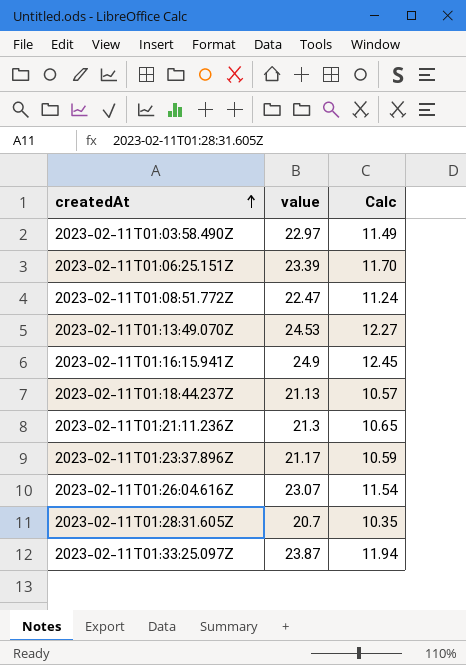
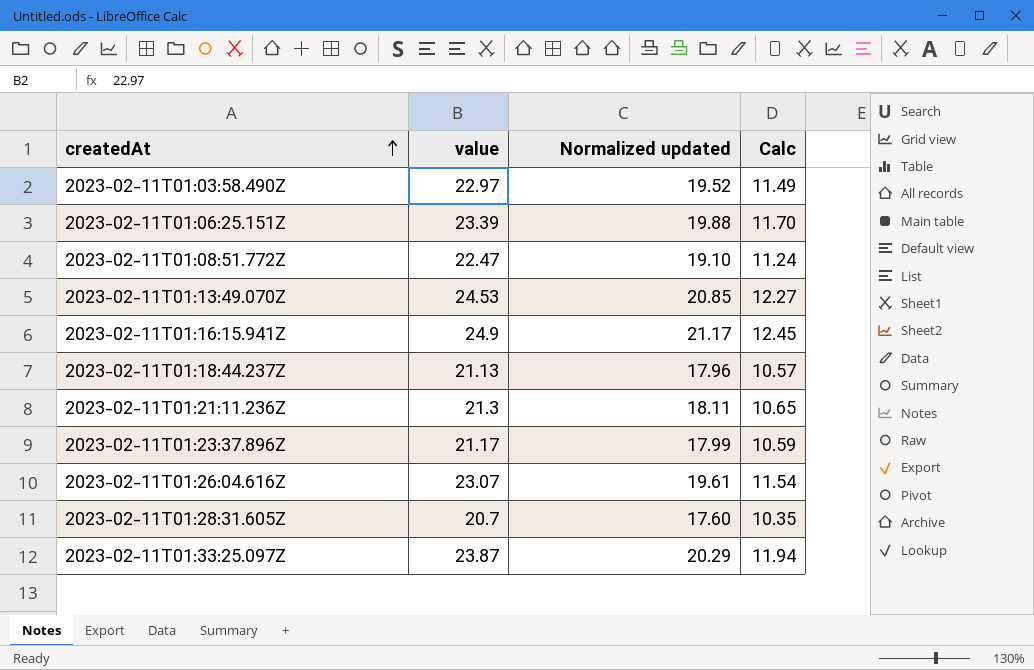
column Normalized updated | formula: none -> [value] * 0.85

